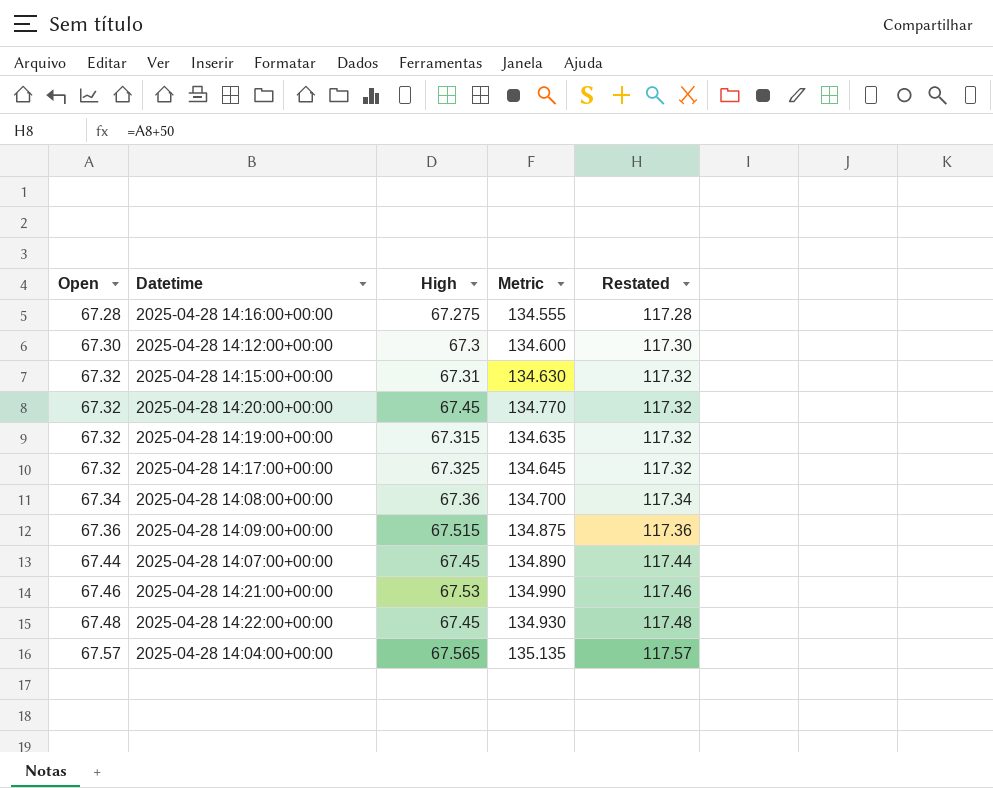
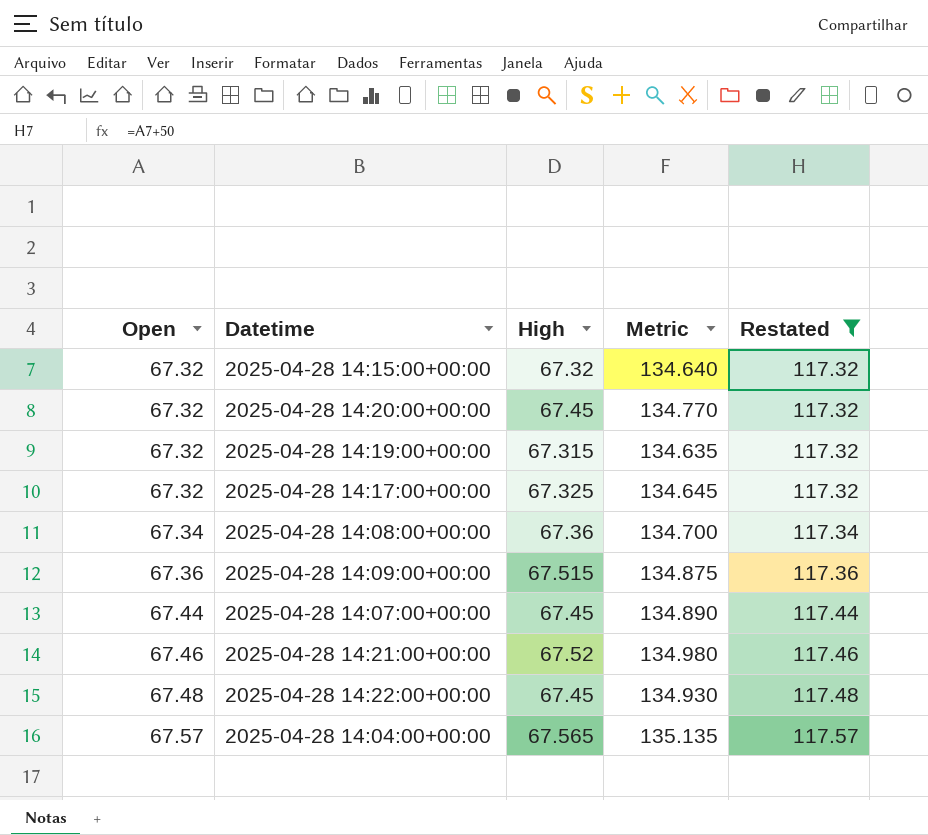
filter: none -> Restated >= 117.32
2025-04-28 14:15:00+00:00 | High: 67.31 -> 67.32
2025-04-28 14:15:00+00:00 | Metric: 134.630 -> 134.640
2025-04-28 14:21:00+00:00 | High: 67.53 -> 67.52
2025-04-28 14:21:00+00:00 | Metric: 134.990 -> 134.980

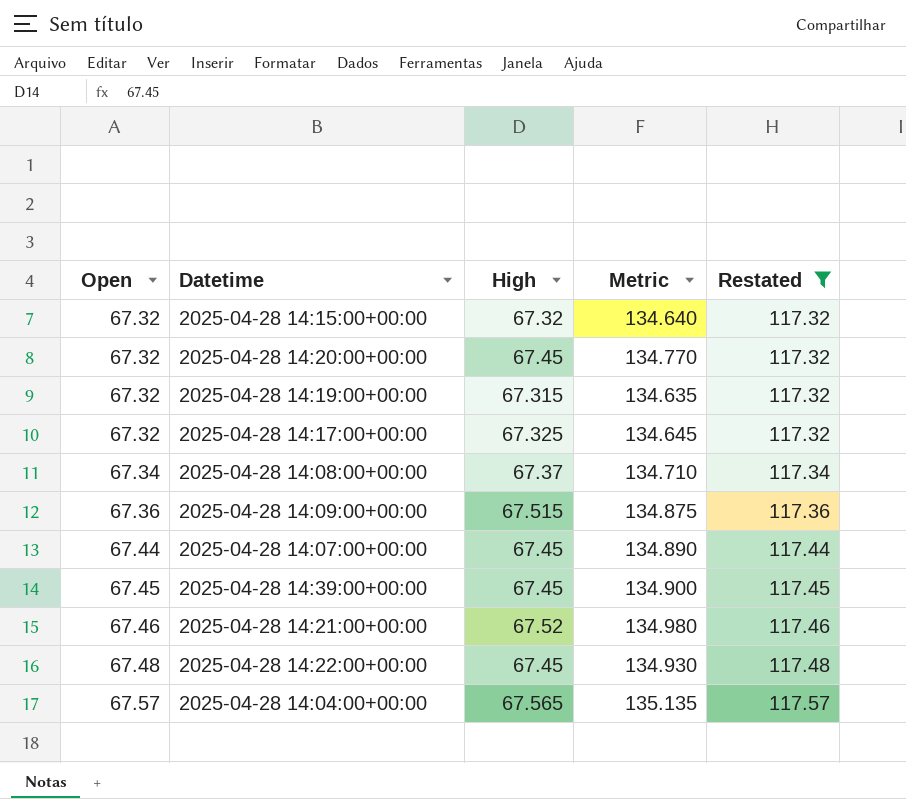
2025-04-28 14:08:00+00:00 | High: 67.36 -> 67.37
2025-04-28 14:08:00+00:00 | Metric: 134.700 -> 134.710
row 2025-04-28 14:39:00+00:00: none -> 67.45 | 67.45 | 134.900 | 117.45

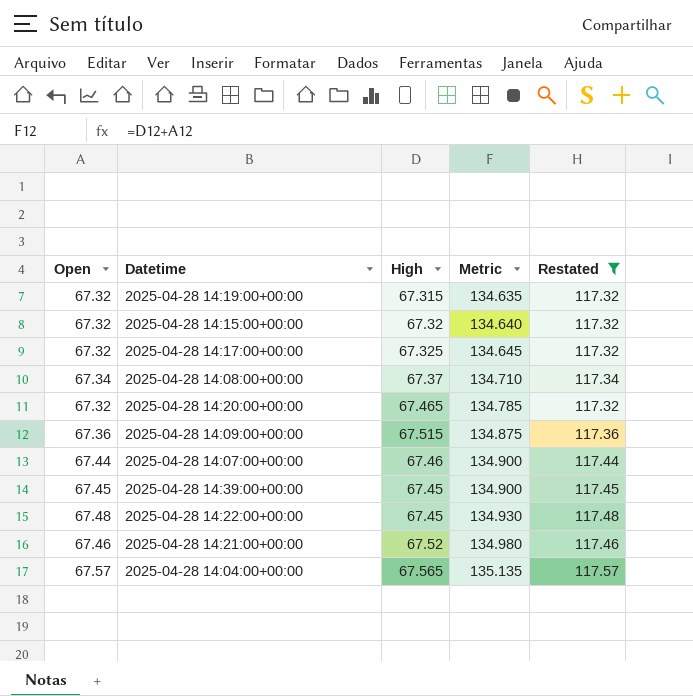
row order: Open ascending -> Metric ascending
2025-04-28 14:20:00+00:00 | High: 67.45 -> 67.465
2025-04-28 14:20:00+00:00 | Metric: 134.770 -> 134.785
2025-04-28 14:07:00+00:00 | High: 67.45 -> 67.46
2025-04-28 14:07:00+00:00 | Metric: 134.890 -> 134.900

